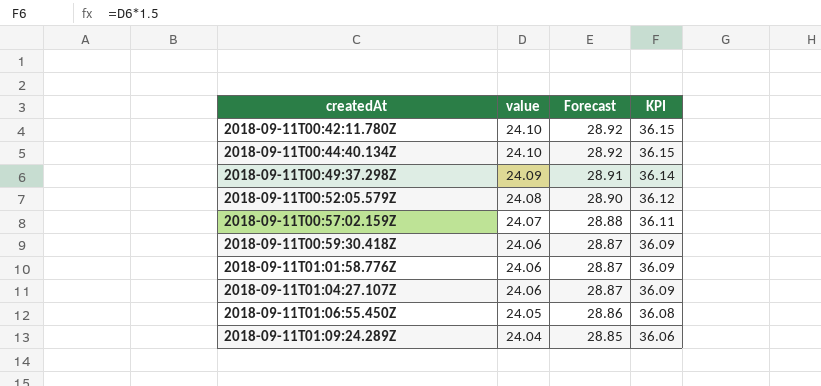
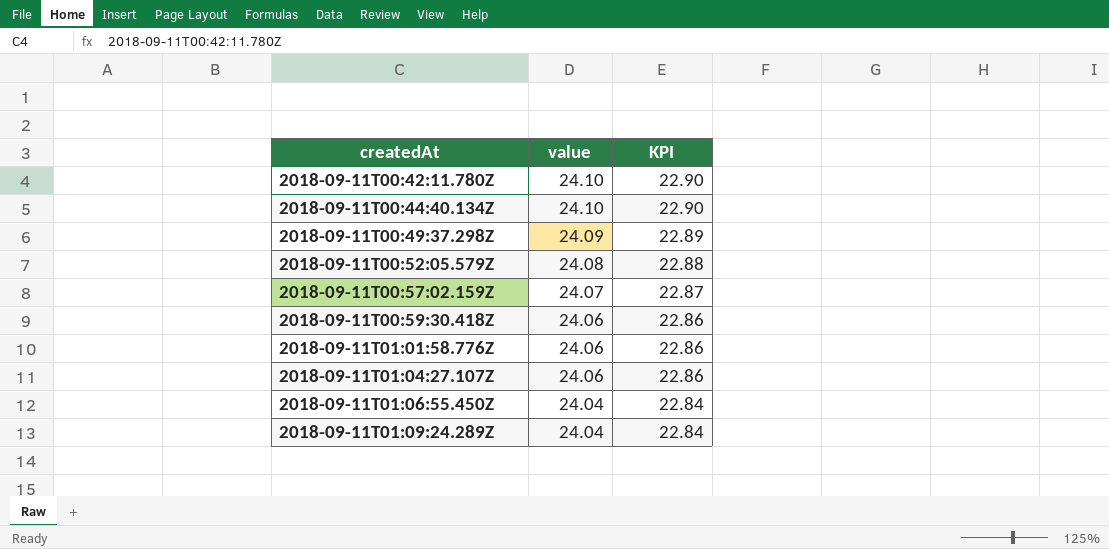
column Forecast | formula: [value] * 1.2 -> none
column KPI | formula: [value] * 1.5 -> [value] * 0.95
2018-09-11T01:06:55.450Z | value: 24.05 -> 24.04

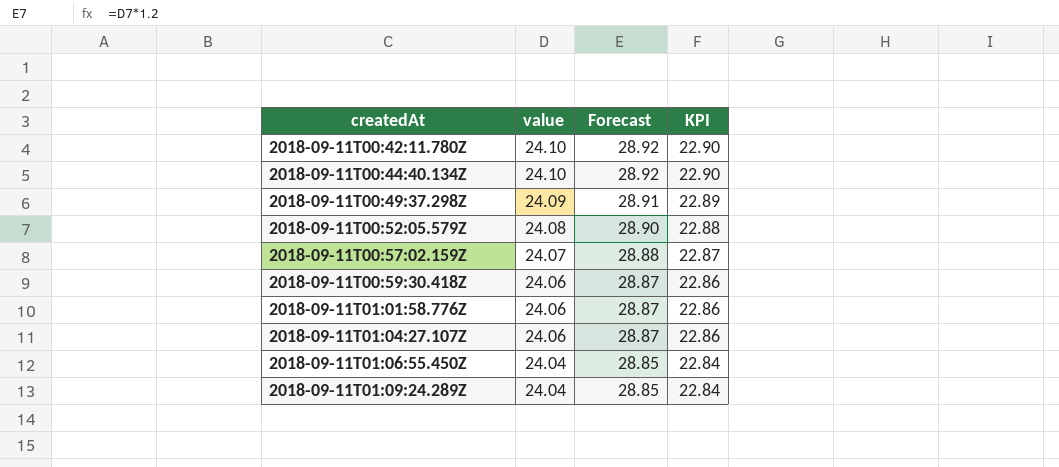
column Forecast | formula: none -> [value] * 1.2

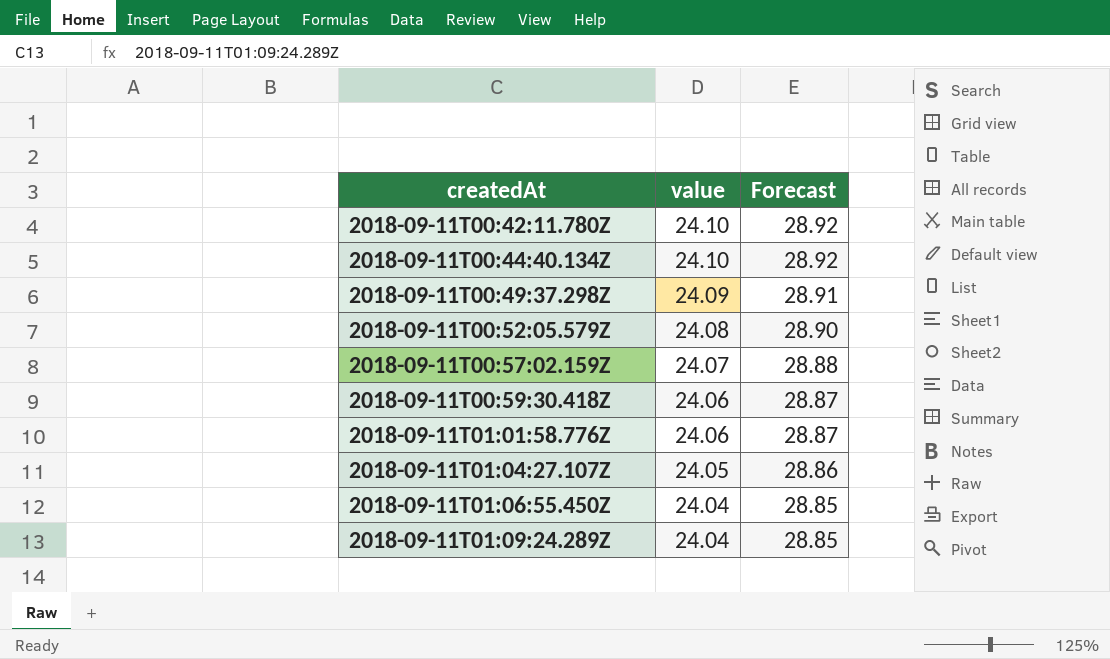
column KPI | formula: [value] * 0.95 -> none
2018-09-11T01:04:27.107Z | value: 24.06 -> 24.05
2018-09-11T01:04:27.107Z | Forecast: 28.87 -> 28.86

